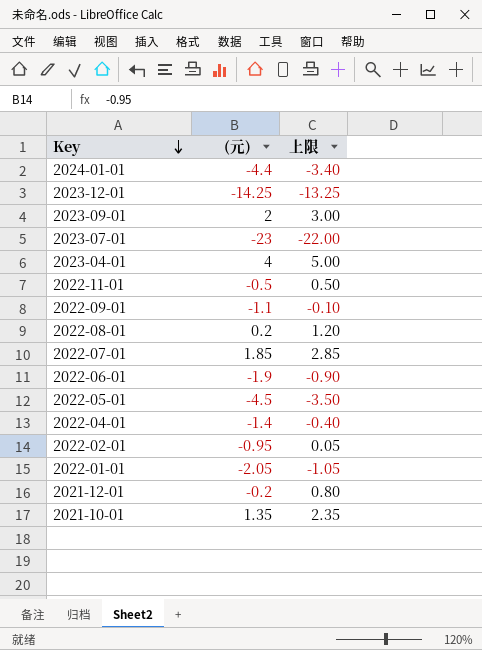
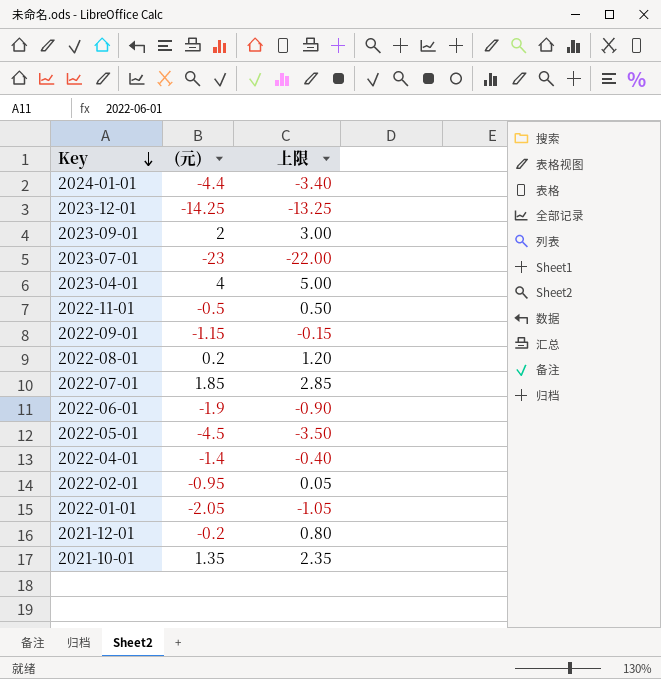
2022-09-01 | (元): -1.1 -> -1.15
2022-09-01 | 上限: -0.10 -> -0.15

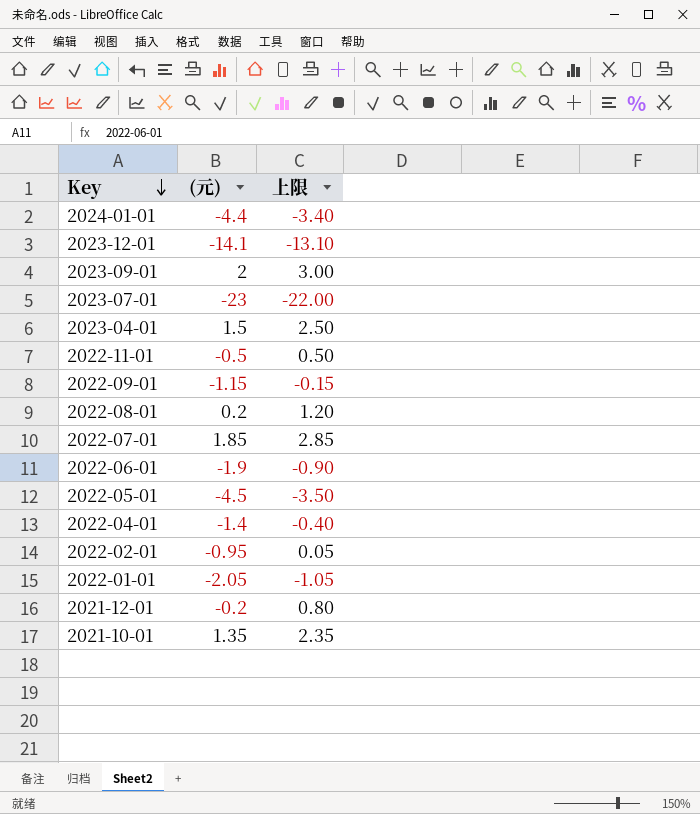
2023-12-01 | (元): -14.25 -> -14.1
2023-12-01 | 上限: -13.25 -> -13.10
2023-04-01 | (元): 4 -> 1.5
2023-04-01 | 上限: 5.00 -> 2.50

